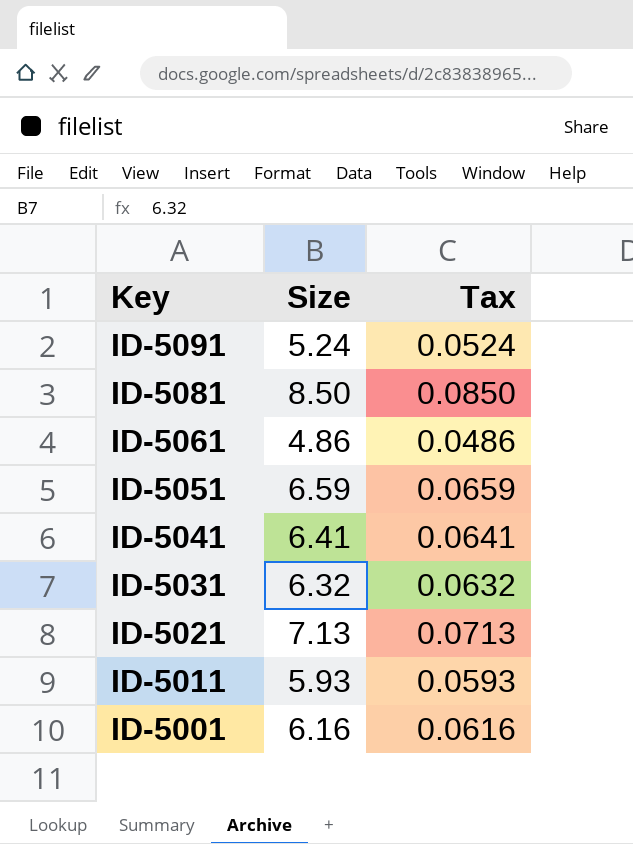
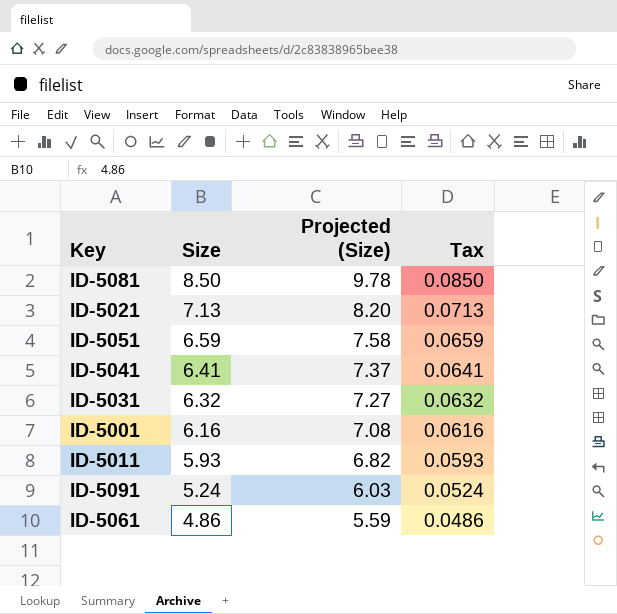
row order: Key descending -> Size descending
column Projected (Size) | formula: none -> [Size] * 1.15

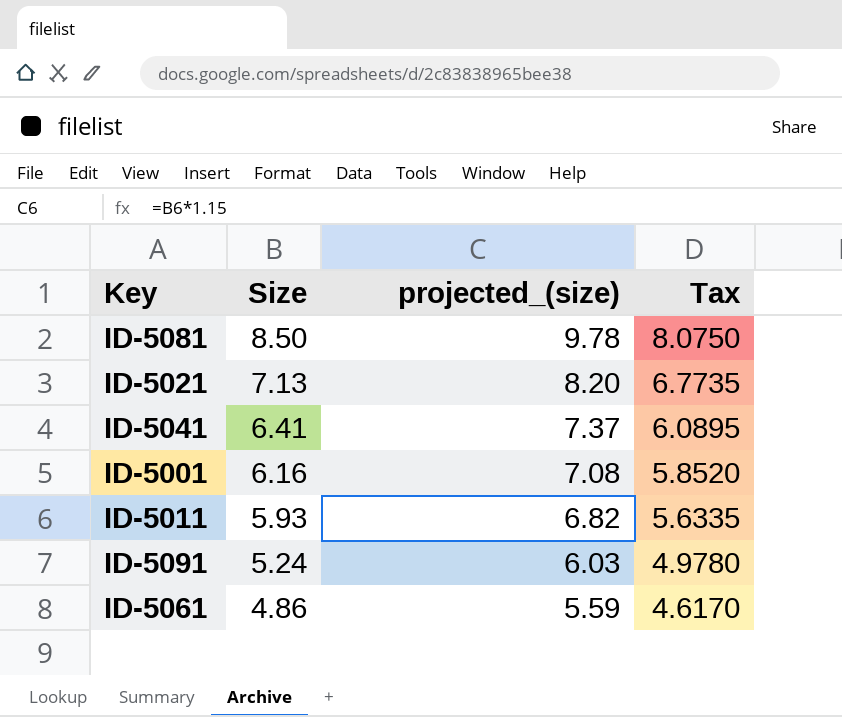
column name: Projected (Size) -> projected_(size)
column Tax | formula: [Size] * 0.01 -> [Size] * 0.95
row ID-5051: 6.59 | 7.58 | 0.0659 -> none
row ID-5031: 6.32 | 7.27 | 0.0632 -> none

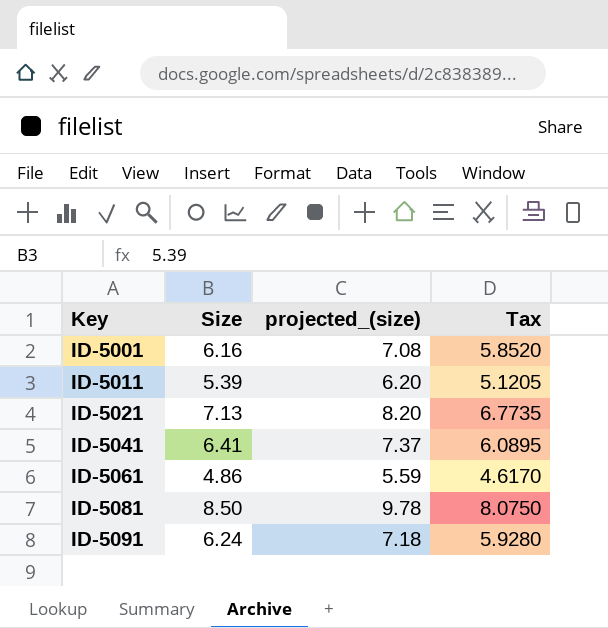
row order: Size descending -> Key ascending
ID-5011 | Size: 5.93 -> 5.39
ID-5011 | projected_(size): 6.82 -> 6.20
ID-5011 | Tax: 5.6335 -> 5.1205
ID-5091 | Size: 5.24 -> 6.24
ID-5091 | projected_(size): 6.03 -> 7.18
ID-5091 | Tax: 4.9780 -> 5.9280

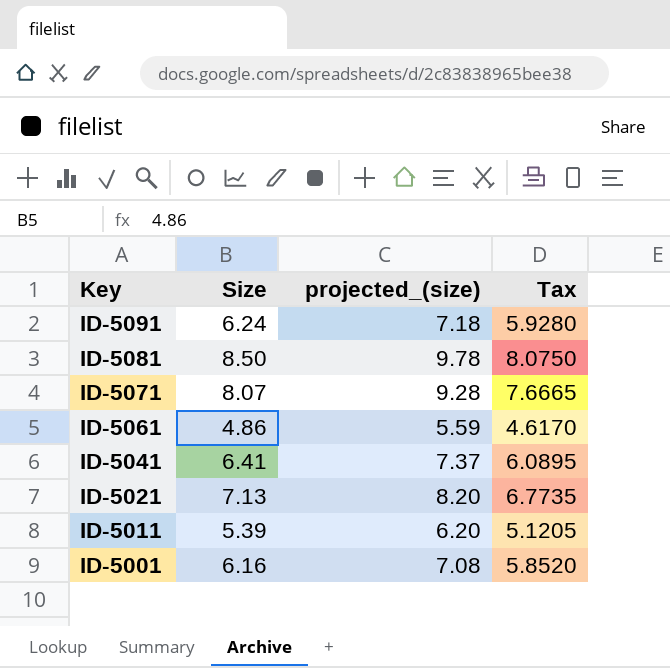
row order: Key ascending -> Key descending
row ID-5071: none -> 8.07 | 9.28 | 7.6665

